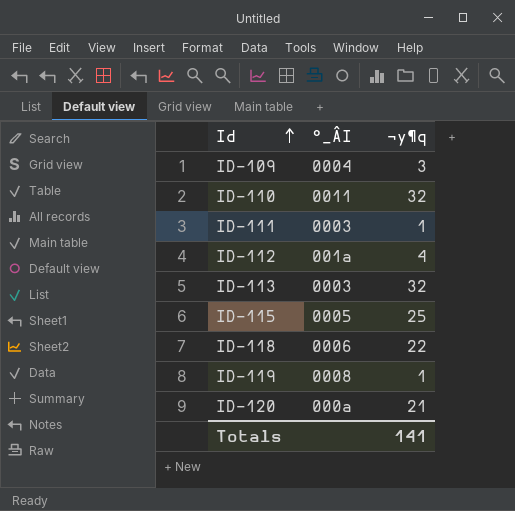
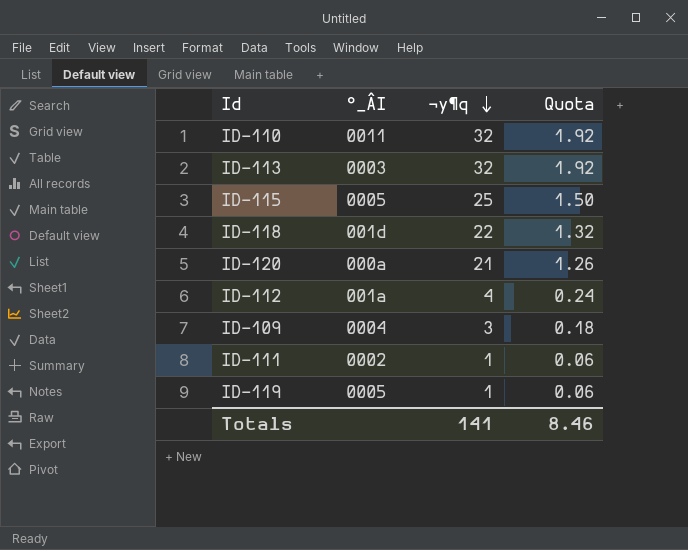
row order: Id ascending -> ¬y¶q descending
column Quota | formula: none -> [¬y¶q] * 0.06
ID-118 | °_ÂI: 0006 -> 001d
ID-111 | °_ÂI: 0003 -> 0002
ID-119 | °_ÂI: 0008 -> 0005

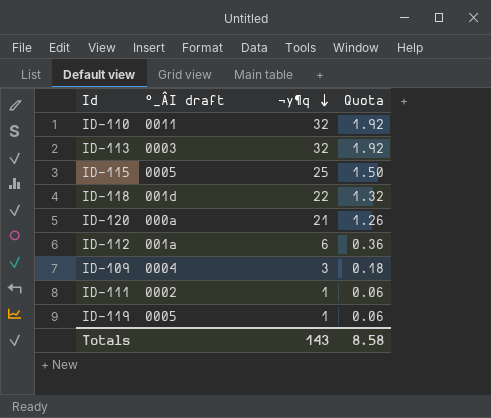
column name: °_ÂI -> °_ÂI draft
ID-112 | ¬y¶q: 4 -> 6
ID-112 | Quota: 0.24 -> 0.36
Totals | ¬y¶q: 141 -> 143
Totals | Quota: 8.46 -> 8.58

